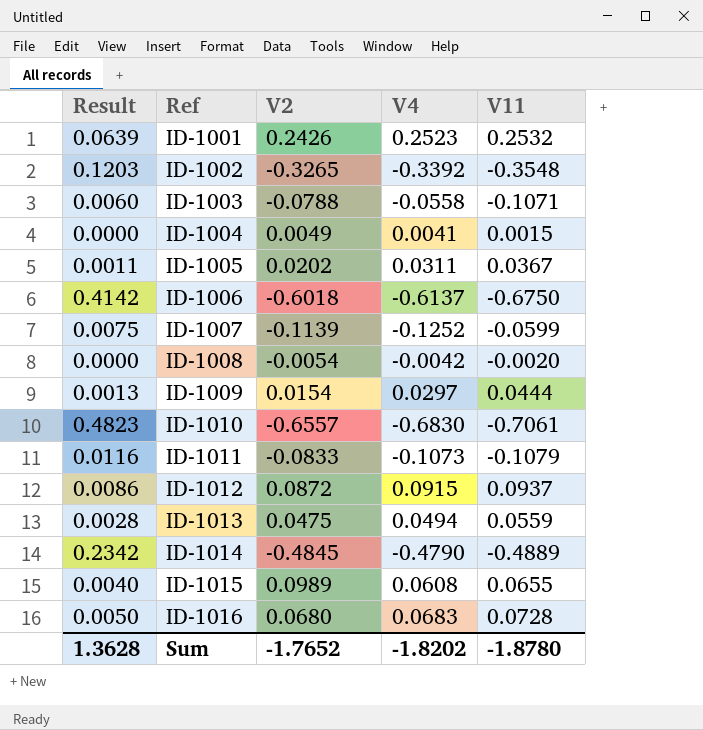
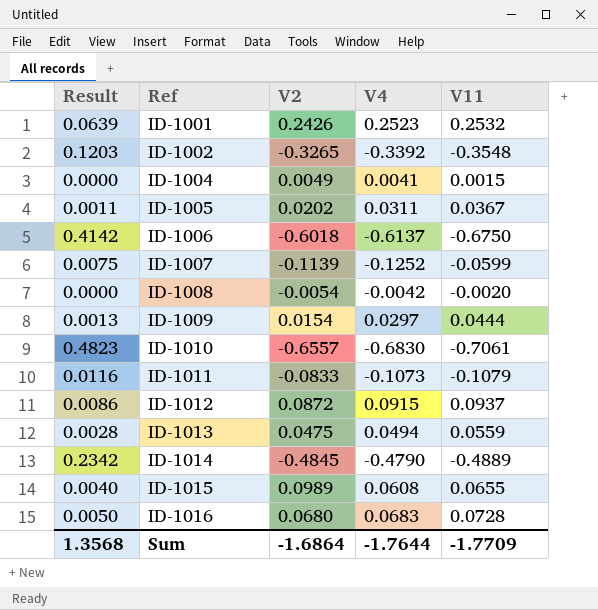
row ID-1003: 0.0060 | -0.0788 | -0.0558 | -0.1071 -> none
Sum | Result: 1.3628 -> 1.3568
Sum | V2: -1.7652 -> -1.6864
Sum | V4: -1.8202 -> -1.7644
Sum | V11: -1.8780 -> -1.7709

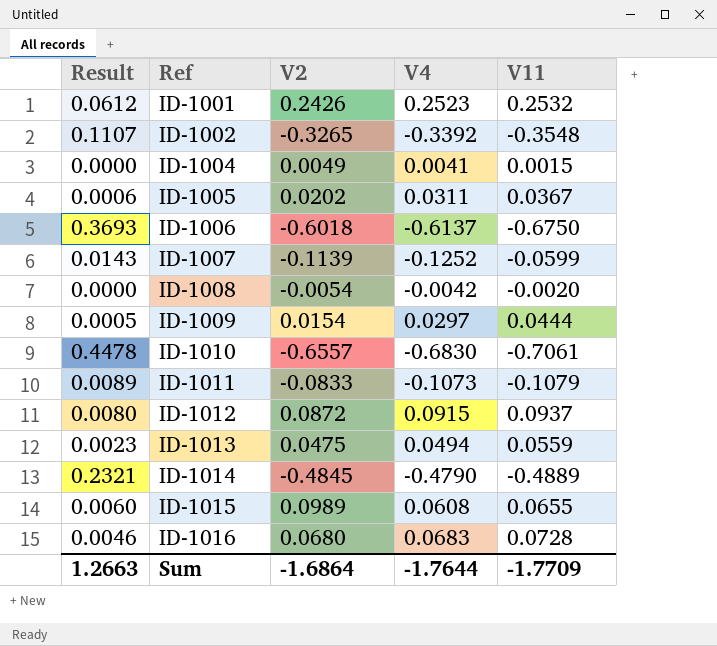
column Result | formula: [V4] * [V11] -> [V2] * [V4]
Sum | Result: 1.3568 -> 1.2663

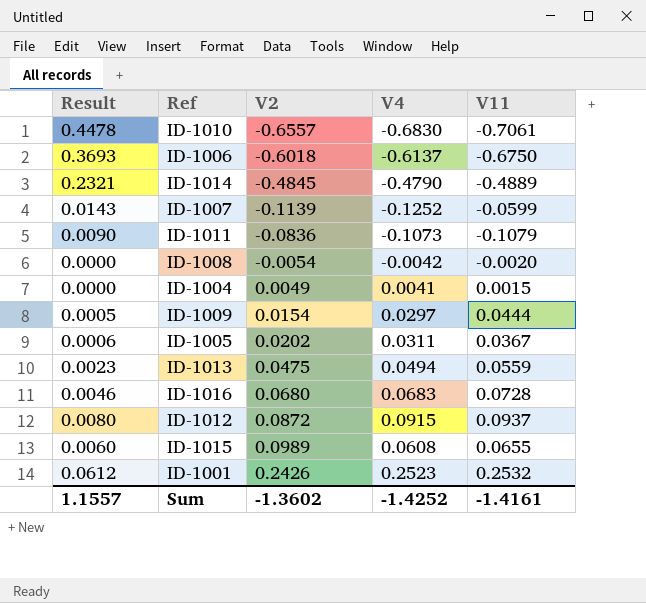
row order: Ref ascending -> V2 ascending
row ID-1002: 0.1107 | -0.3265 | -0.3392 | -0.3548 -> none
ID-1011 | Result: 0.0089 -> 0.0090
ID-1011 | V2: -0.0833 -> -0.0836
Sum | Result: 1.2663 -> 1.1557
Sum | V2: -1.6864 -> -1.3602
Sum | V4: -1.7644 -> -1.4252
Sum | V11: -1.7709 -> -1.4161

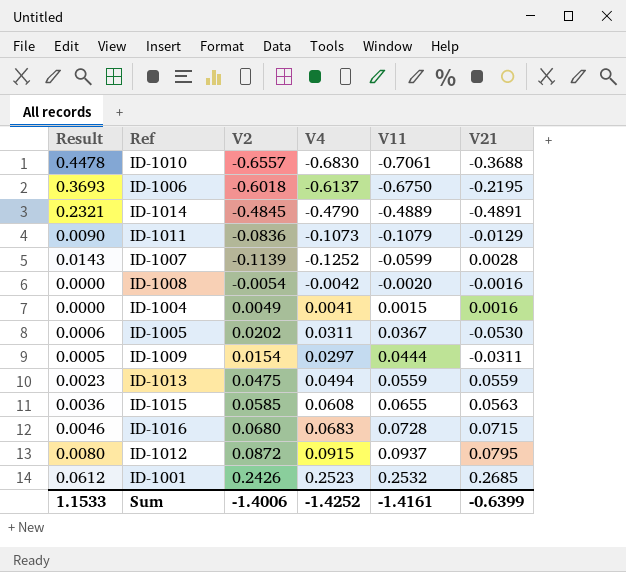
row order: V2 ascending -> V11 ascending
column V21 | position: none -> 6
ID-1015 | Result: 0.0060 -> 0.0036
ID-1015 | V2: 0.0989 -> 0.0585
Sum | Result: 1.1557 -> 1.1533
Sum | V2: -1.3602 -> -1.4006

